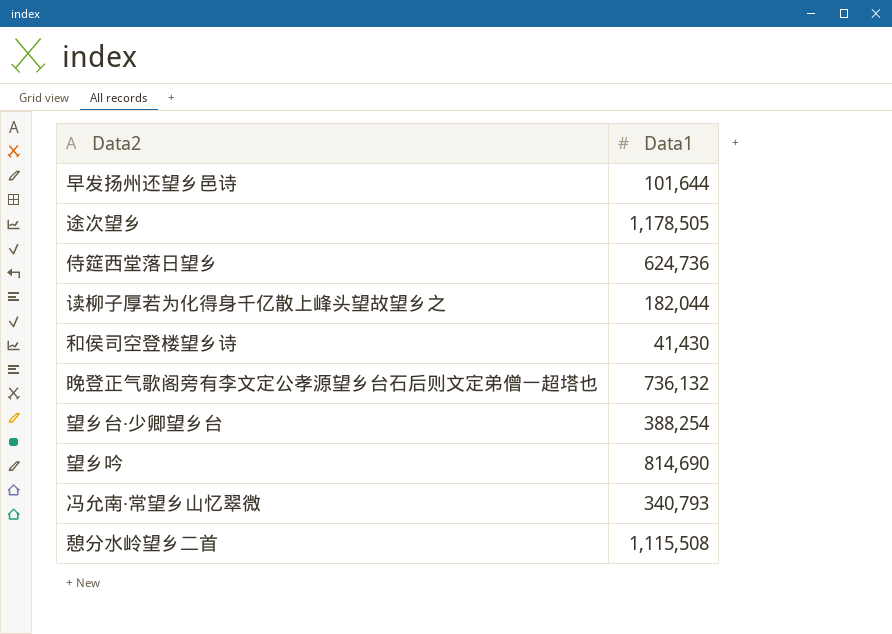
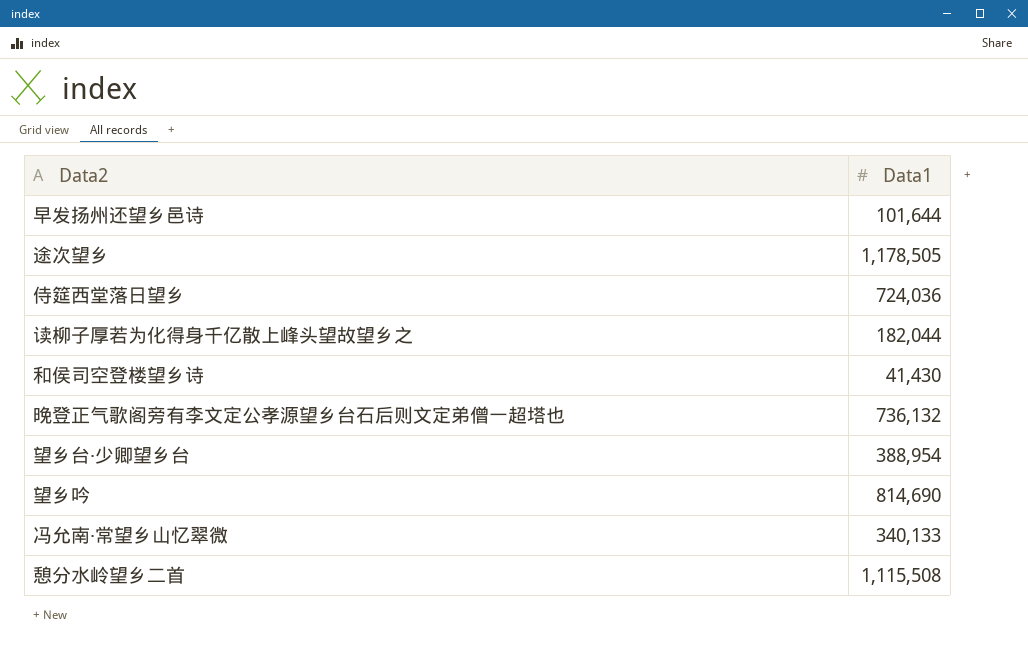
侍筵西堂落日望乡 | Data1: 624,736 -> 724,036
望乡台·少卿望乡台 | Data1: 388,254 -> 388,954
冯允南·常望乡山忆翠微 | Data1: 340,793 -> 340,133

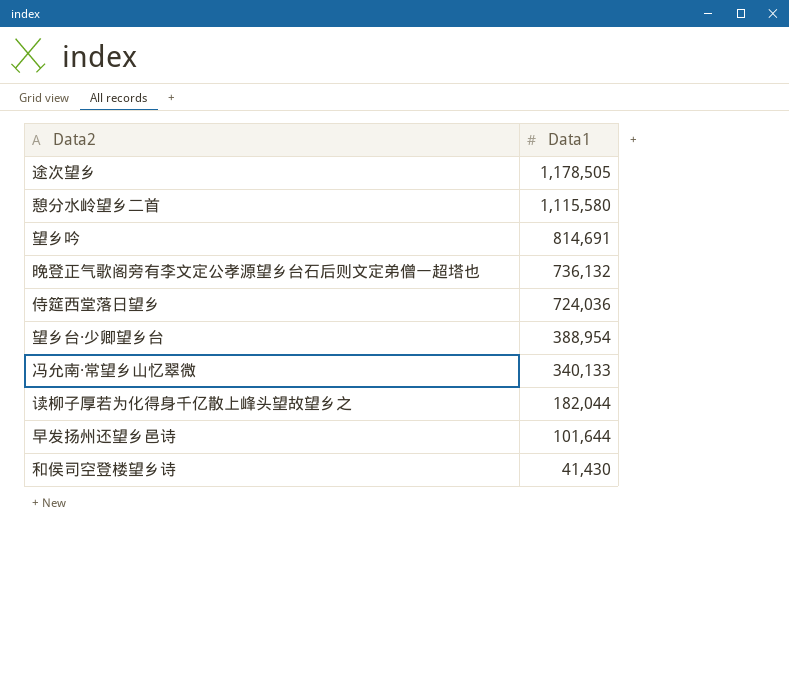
row order: none -> Data1 descending
憩分水岭望乡二首 | Data1: 1,115,508 -> 1,115,580
望乡吟 | Data1: 814,690 -> 814,691

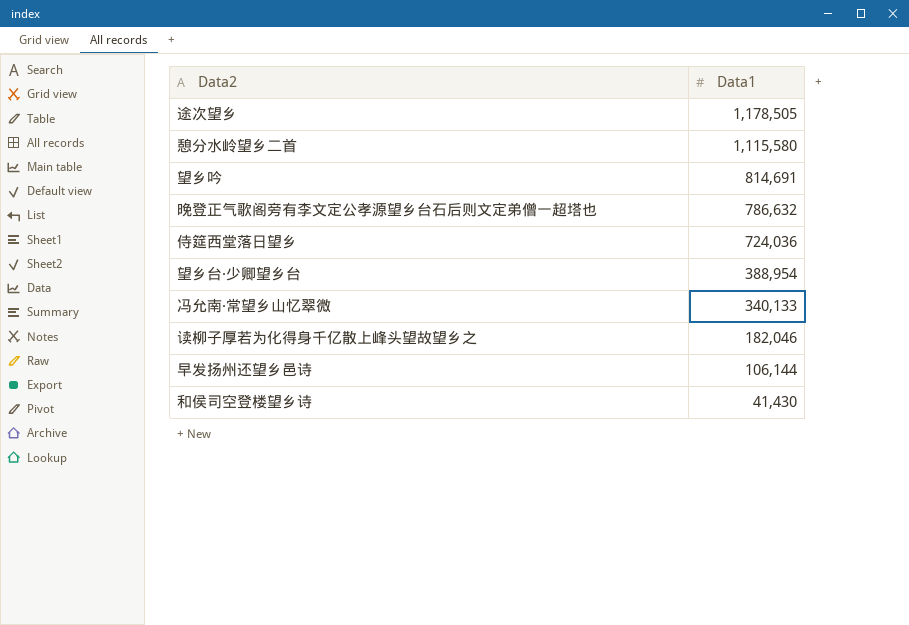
晚登正气歌阁旁有李文定公孝源望乡台石后则文定弟僧一超塔也 | Data1: 736,132 -> 786,632
读柳子厚若为化得身千亿散上峰头望故望乡之 | Data1: 182,044 -> 182,046
早发扬州还望乡邑诗 | Data1: 101,644 -> 106,144

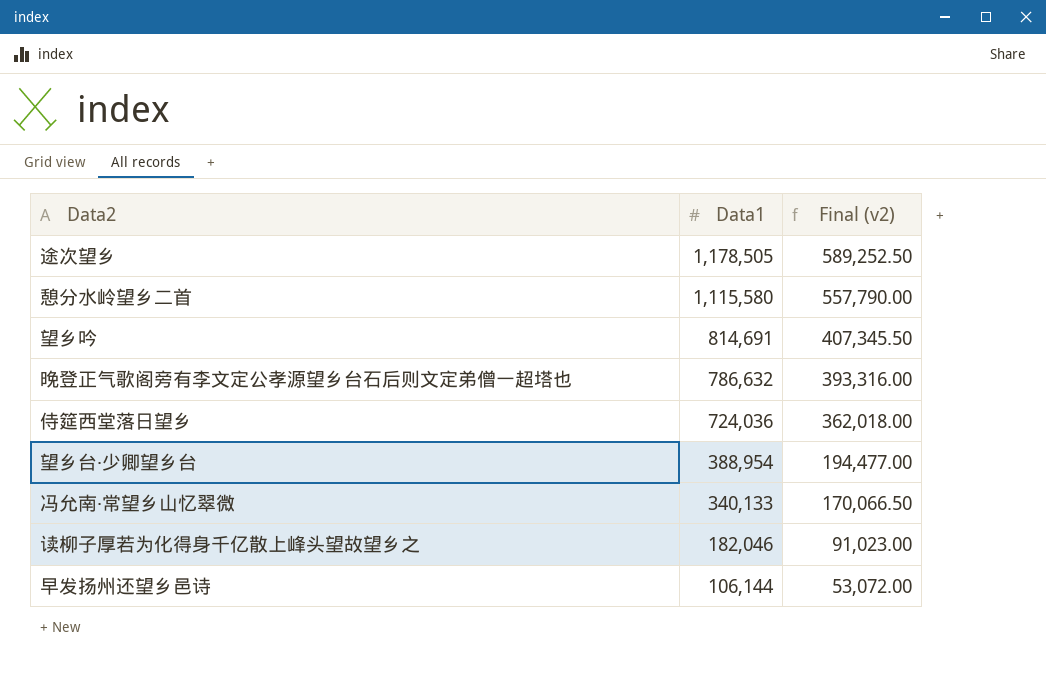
column Final (v2) | formula: none -> [Data1] * 0.5
row 和侯司空登楼望乡诗: 41,430 -> none

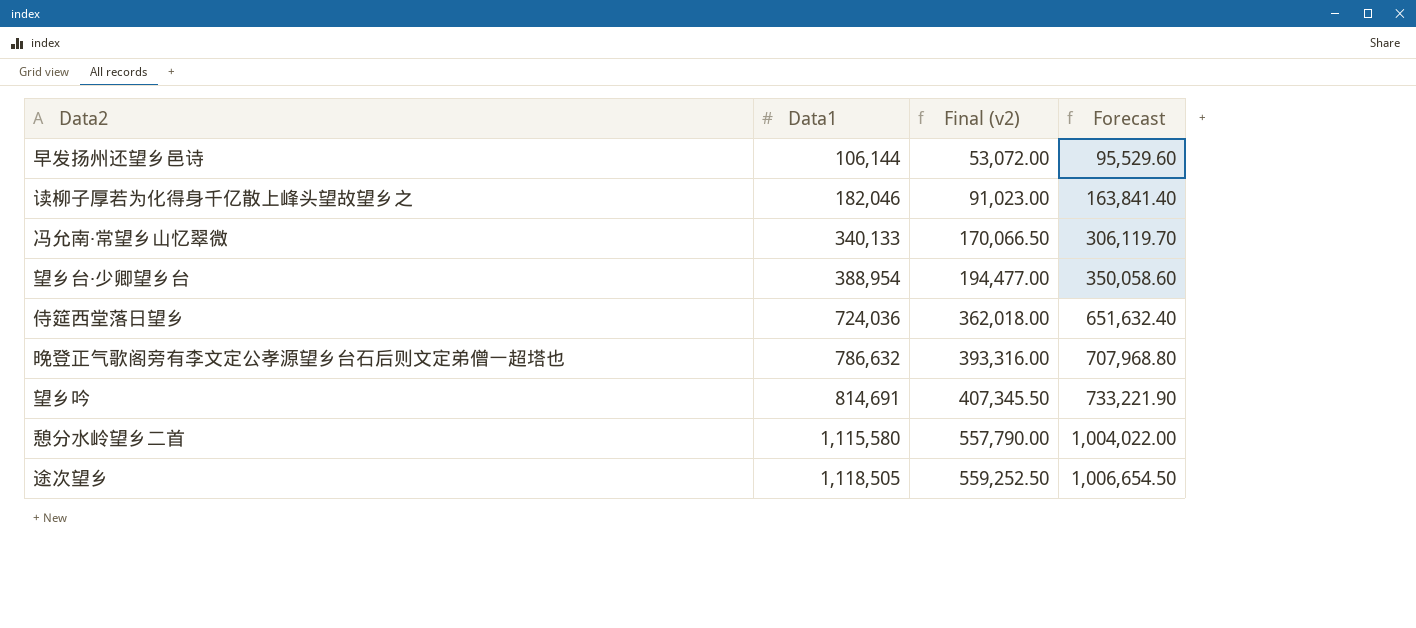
row order: Data1 descending -> Data1 ascending
column Forecast | formula: none -> [Data1] * 0.9
途次望乡 | Data1: 1,178,505 -> 1,118,505
途次望乡 | Final (v2): 589,252.50 -> 559,252.50

